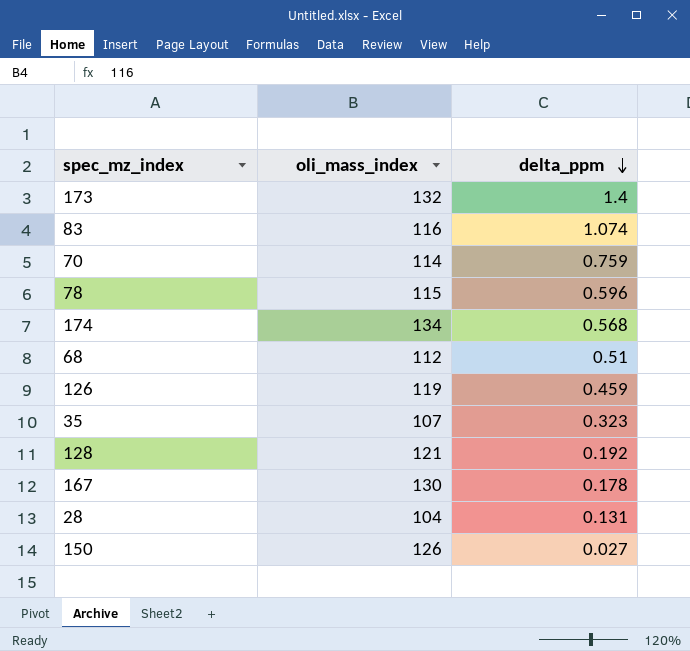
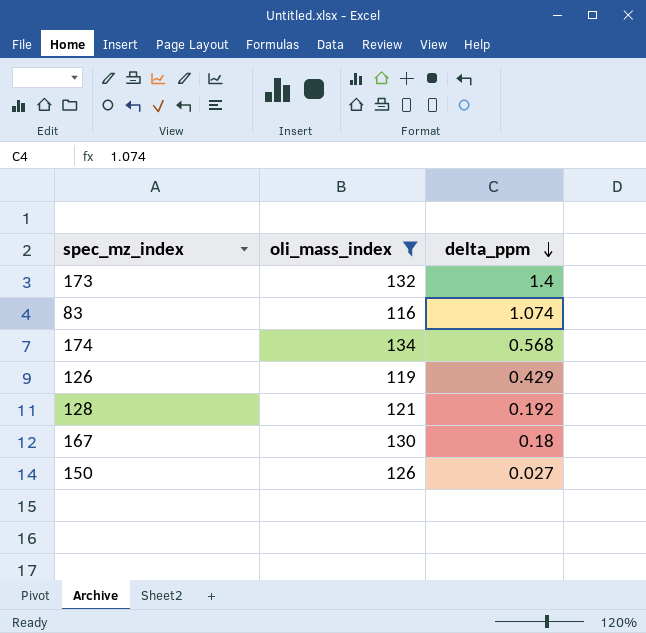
filter: none -> oli_mass_index >= 116
126 | delta_ppm: 0.459 -> 0.429
167 | delta_ppm: 0.178 -> 0.18

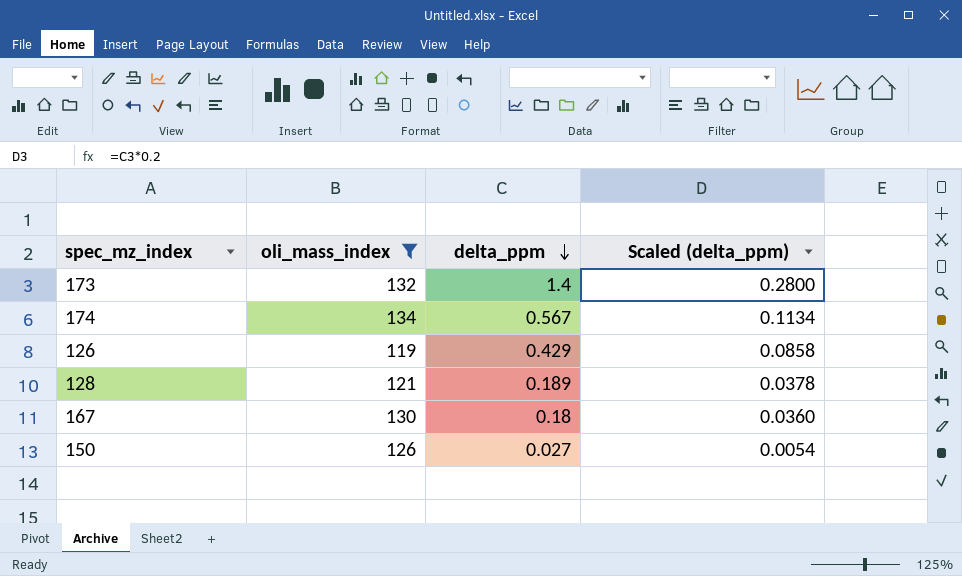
column Scaled (delta_ppm) | formula: none -> [delta_ppm] * 0.2
row 83: 116 | 1.074 -> none
174 | delta_ppm: 0.568 -> 0.567
128 | delta_ppm: 0.192 -> 0.189

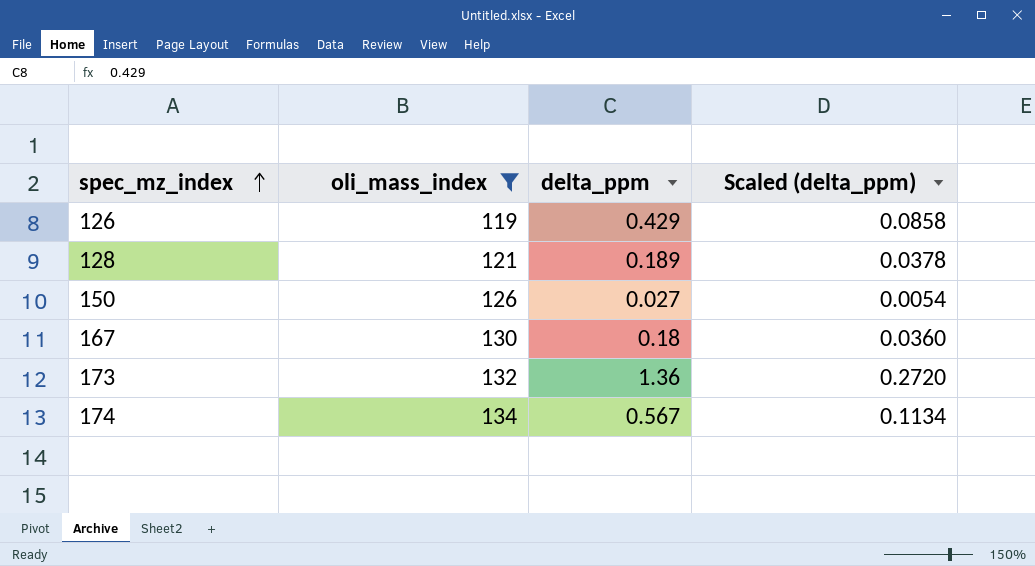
row order: delta_ppm descending -> spec_mz_index ascending
173 | delta_ppm: 1.4 -> 1.36
173 | Scaled (delta_ppm): 0.2800 -> 0.2720

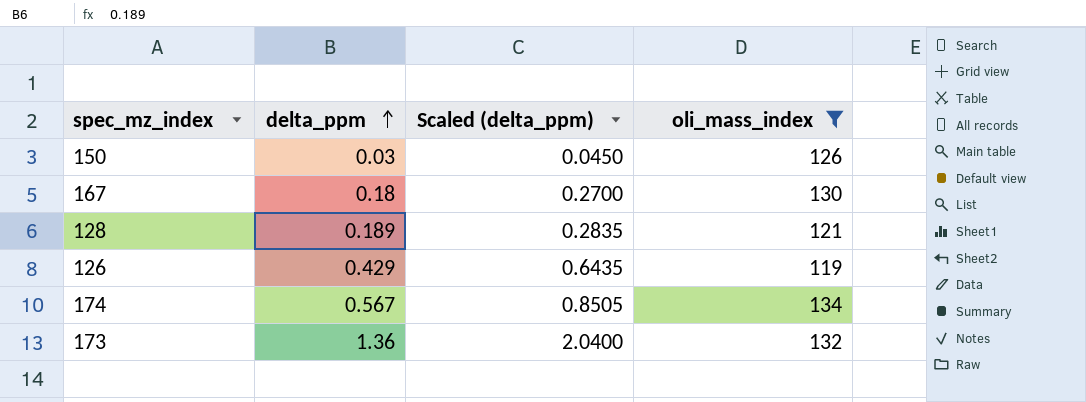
row order: spec_mz_index ascending -> delta_ppm ascending
column Scaled (delta_ppm) | formula: [delta_ppm] * 0.2 -> [delta_ppm] * 1.5
column oli_mass_index | position: 2 -> 4
150 | delta_ppm: 0.027 -> 0.03

